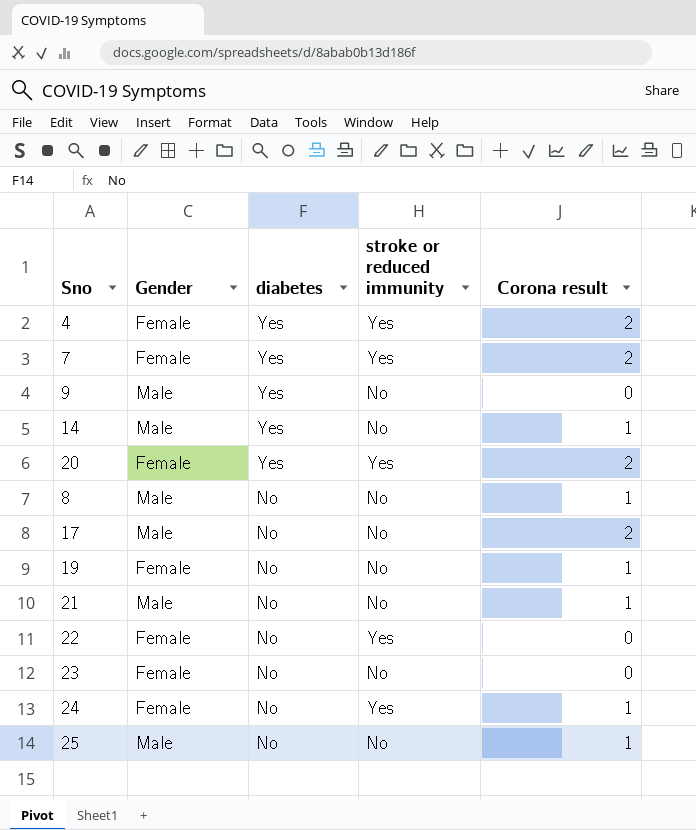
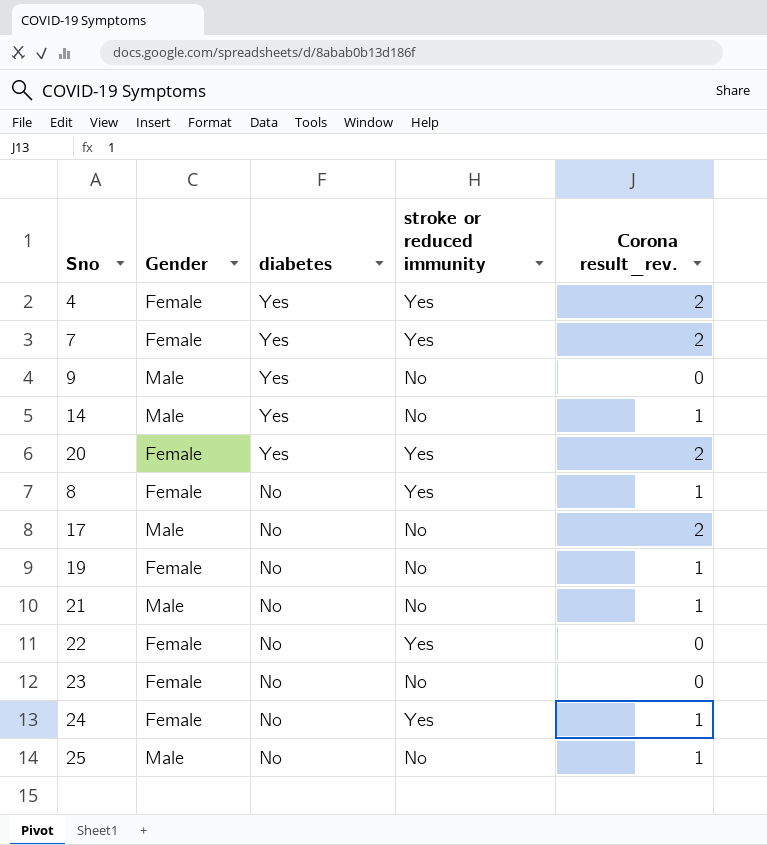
column name: Corona result -> Corona result_rev.
8 | Gender: Male -> Female
8 | stroke or reduced immunity: No -> Yes

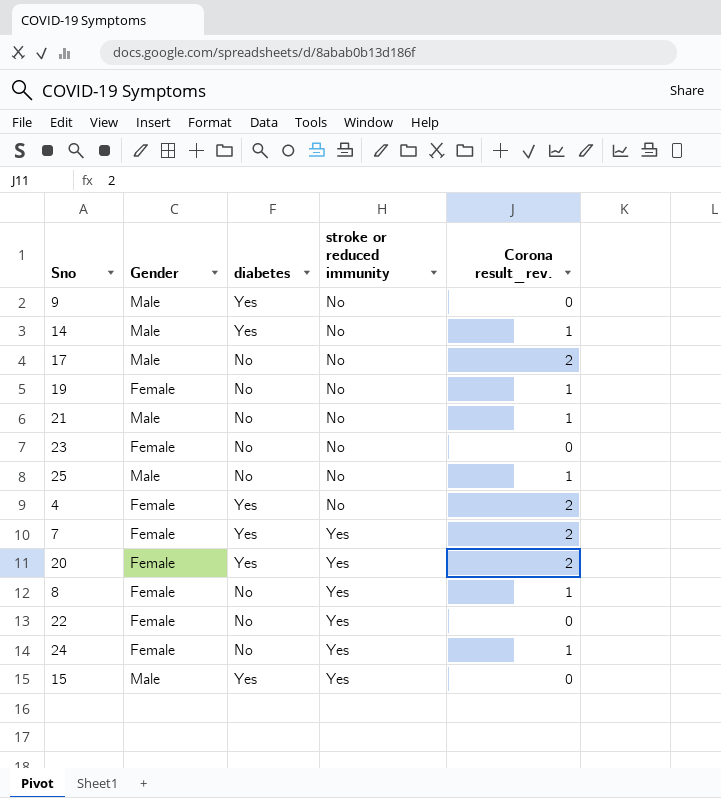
row order: diabetes descending -> stroke or reduced immunity ascending
4 | stroke or reduced immunity: Yes -> No
row 15: none -> Male | Yes | Yes | 0

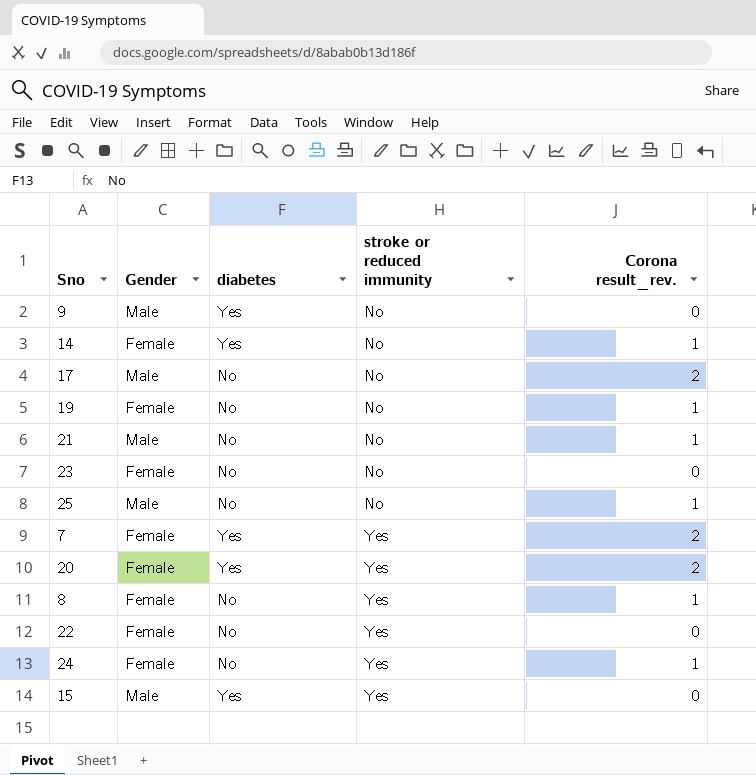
row 4: Female | Yes | No | 2 -> none
14 | Gender: Male -> Female

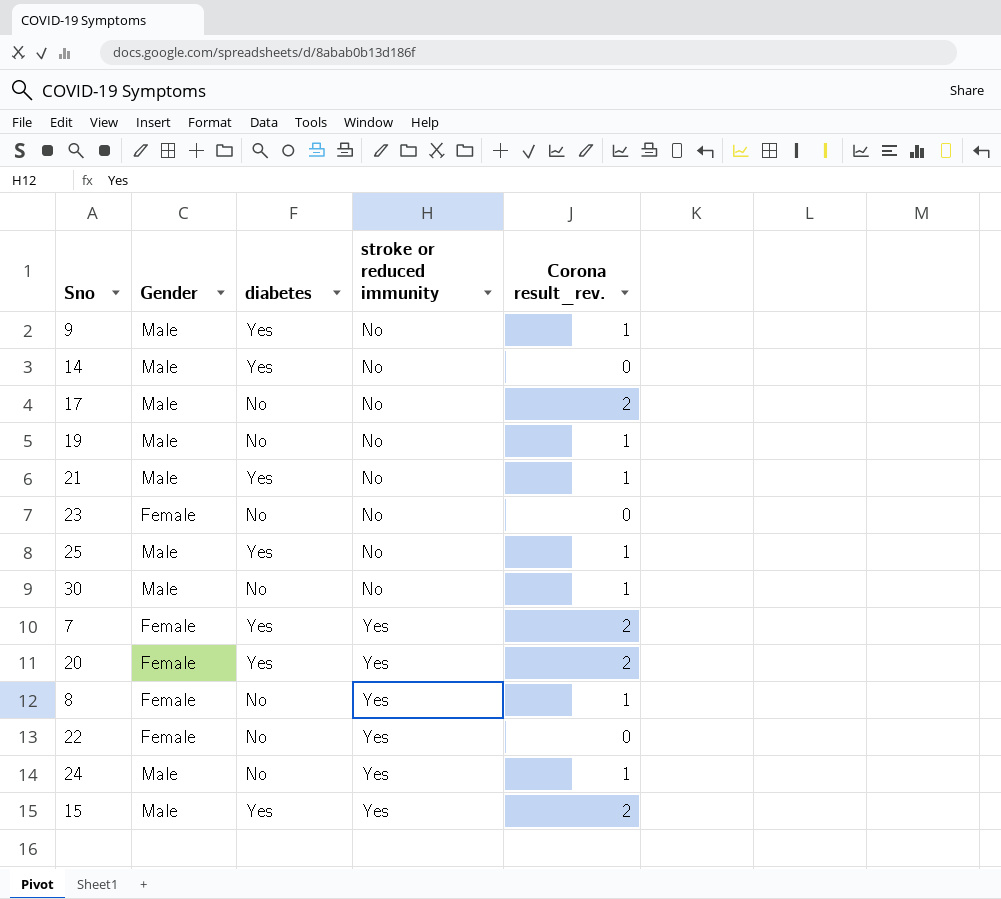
9 | Corona result_rev.: 0 -> 1
14 | Gender: Female -> Male
14 | Corona result_rev.: 1 -> 0
19 | Gender: Female -> Male
21 | diabetes: No -> Yes
25 | diabetes: No -> Yes
row 30: none -> Male | No | No | 1
24 | Gender: Female -> Male
15 | Corona result_rev.: 0 -> 2

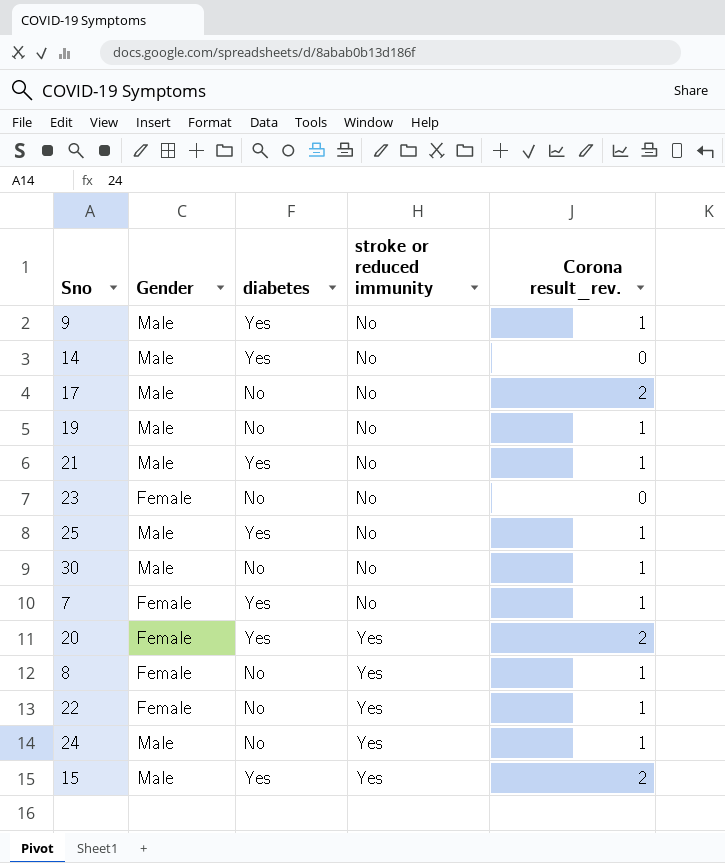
7 | stroke or reduced immunity: Yes -> No
7 | Corona result_rev.: 2 -> 1
22 | Corona result_rev.: 0 -> 1

